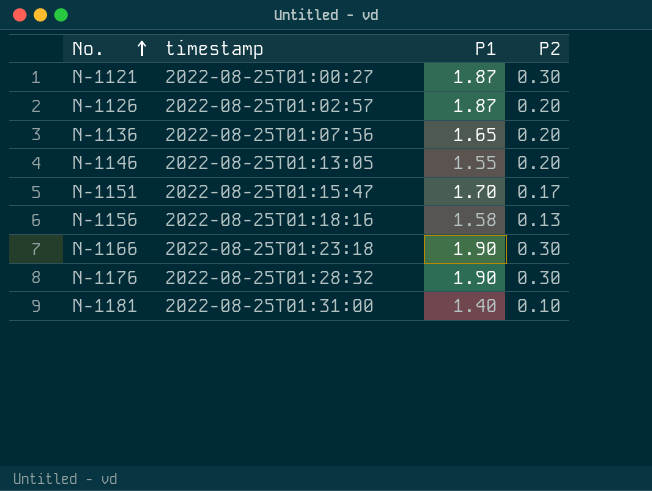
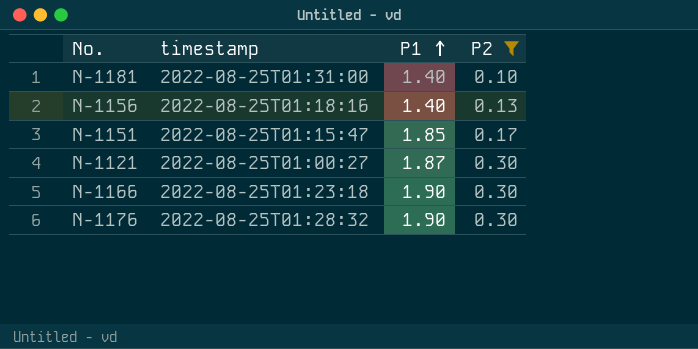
filter: none -> P2 != 0.20
row order: No. ascending -> P1 ascending
N-1156 | P1: 1.58 -> 1.40
N-1151 | P1: 1.70 -> 1.85

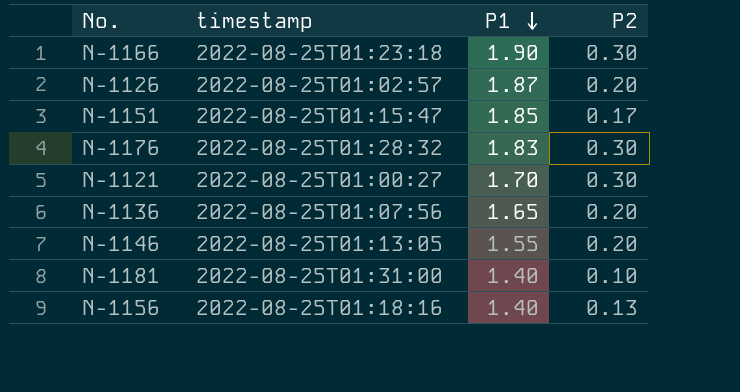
filter: P2 != 0.20 -> none
row order: P1 ascending -> P1 descending
N-1176 | P1: 1.90 -> 1.83
N-1121 | P1: 1.87 -> 1.70

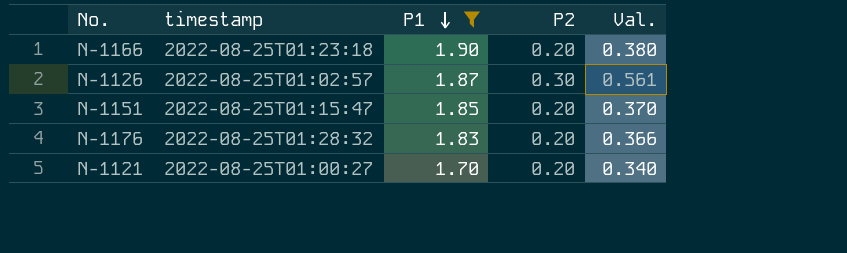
filter: none -> P1 >= 1.70
column Val. | formula: none -> [P1] * [P2]
N-1166 | P2: 0.30 -> 0.20
N-1126 | P2: 0.20 -> 0.30
N-1151 | P2: 0.17 -> 0.20
N-1176 | P2: 0.30 -> 0.20
N-1121 | P2: 0.30 -> 0.20

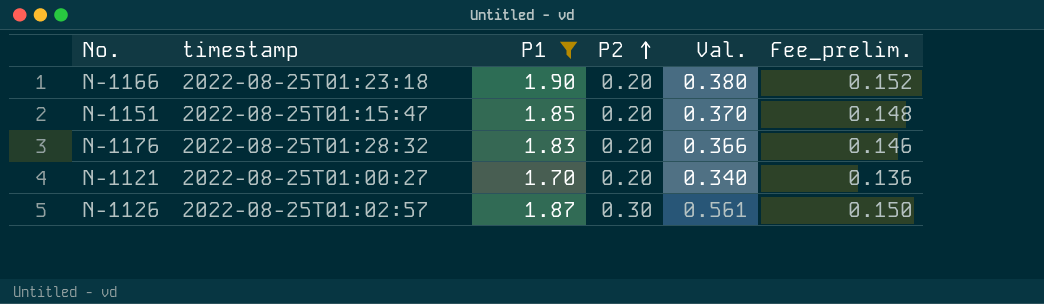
row order: P1 descending -> P2 ascending
column Fee_prelim. | formula: none -> [P1] * 0.08

